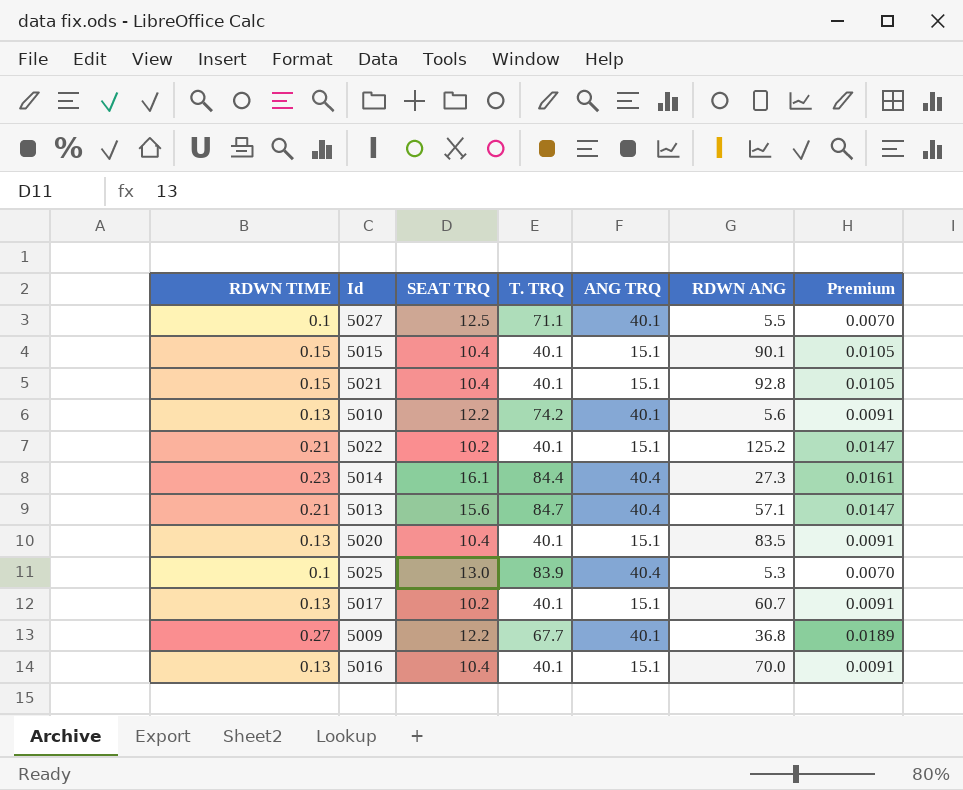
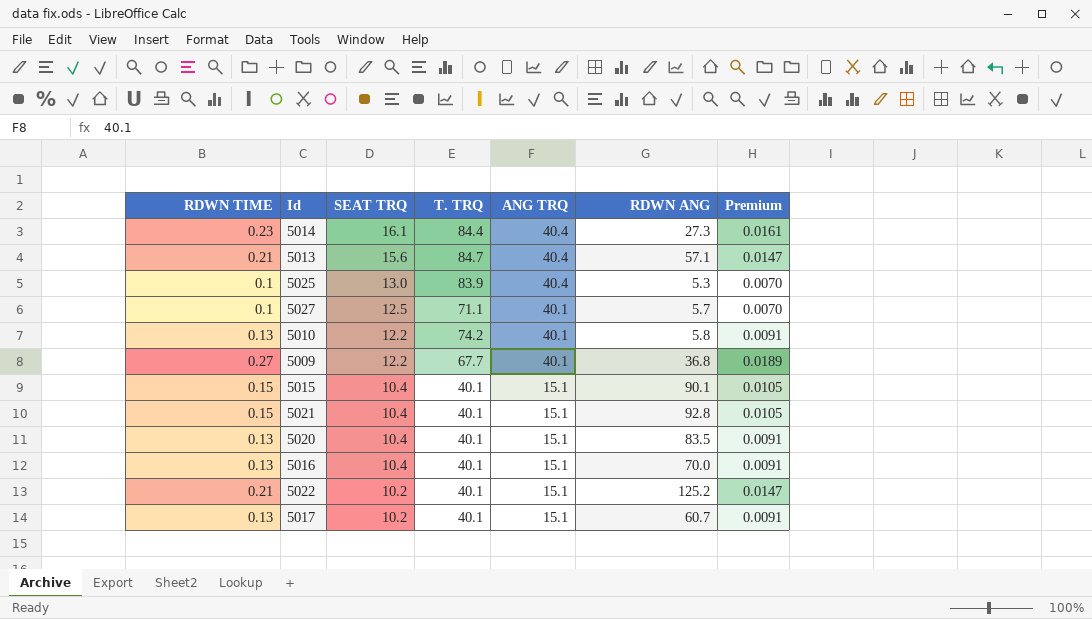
row order: none -> SEAT TRQ descending
5027 | RDWN ANG: 5.5 -> 5.7
5010 | RDWN ANG: 5.6 -> 5.8

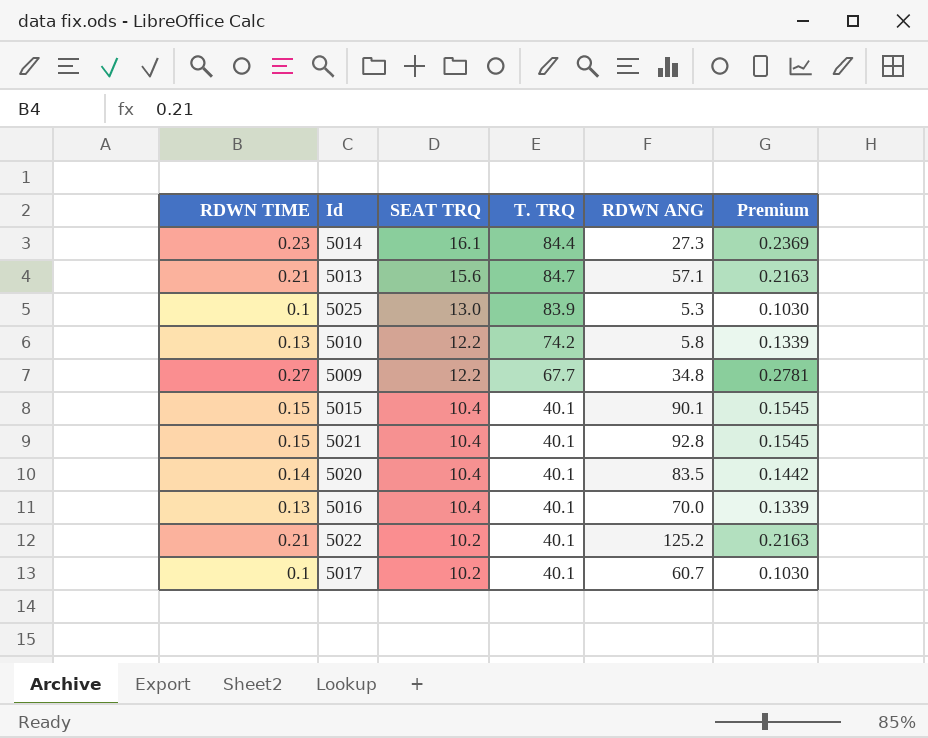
column ANG TRQ | position: 5 -> none
column Premium | formula: [RDWN TIME] * 0.07 -> [RDWN TIME] * 1.03
row 5027: 0.1 | 12.5 | 71.1 | 40.1 | 5.7 | 0.0070 -> none
5009 | RDWN ANG: 36.8 -> 34.8
5020 | RDWN TIME: 0.13 -> 0.14
5017 | RDWN TIME: 0.13 -> 0.1

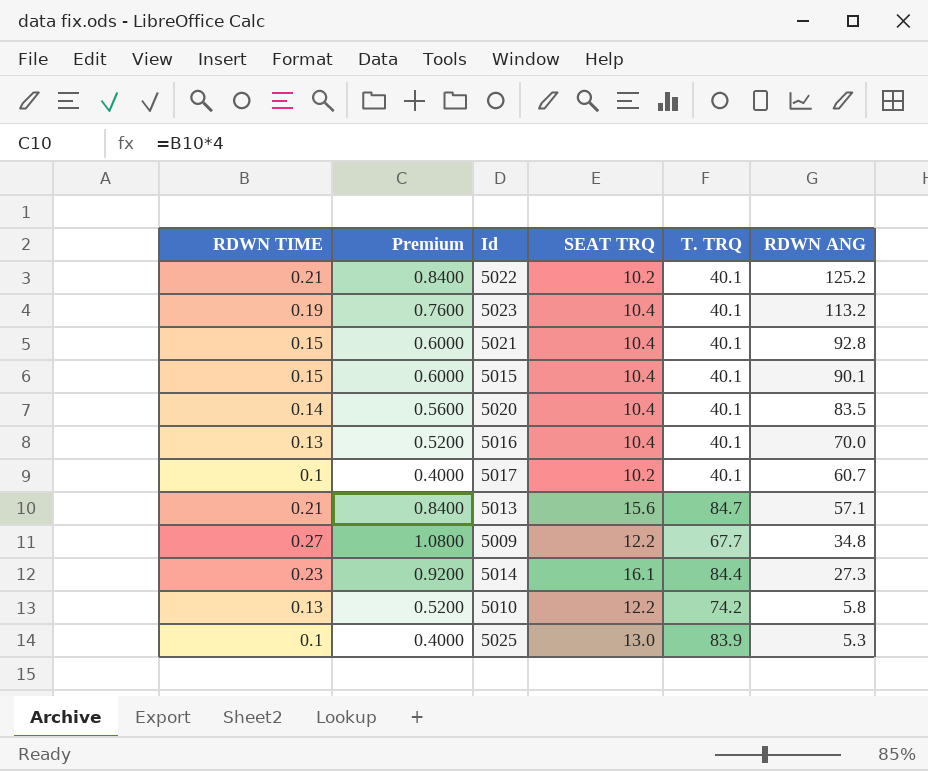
row order: SEAT TRQ descending -> RDWN ANG descending
column Premium | formula: [RDWN TIME] * 1.03 -> [RDWN TIME] * 4
column Premium | position: 6 -> 2
row 5023: none -> 0.19 | 0.7600 | 10.4 | 40.1 | 113.2

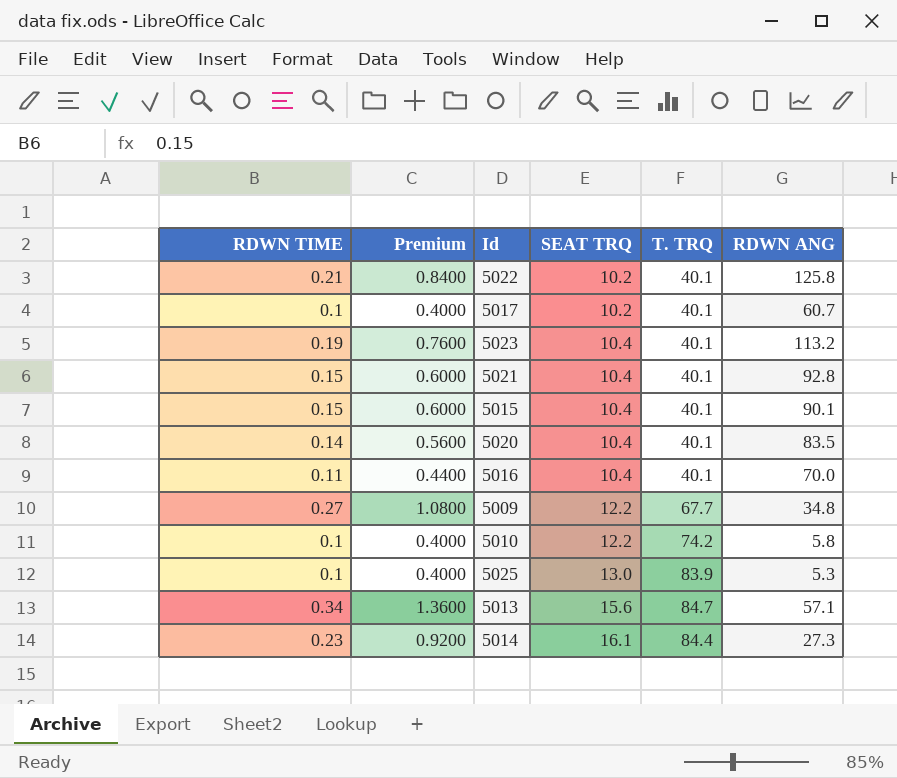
row order: RDWN ANG descending -> SEAT TRQ ascending
5022 | RDWN ANG: 125.2 -> 125.8
5016 | RDWN TIME: 0.13 -> 0.11
5016 | Premium: 0.5200 -> 0.4400
5010 | RDWN TIME: 0.13 -> 0.1
5010 | Premium: 0.5200 -> 0.4000
5013 | RDWN TIME: 0.21 -> 0.34
5013 | Premium: 0.8400 -> 1.3600

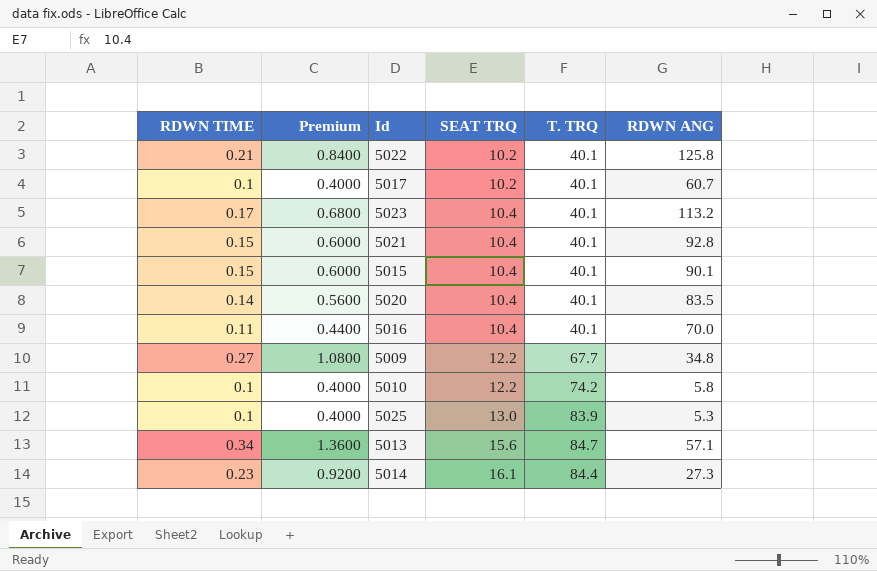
5023 | RDWN TIME: 0.19 -> 0.17
5023 | Premium: 0.7600 -> 0.6800

